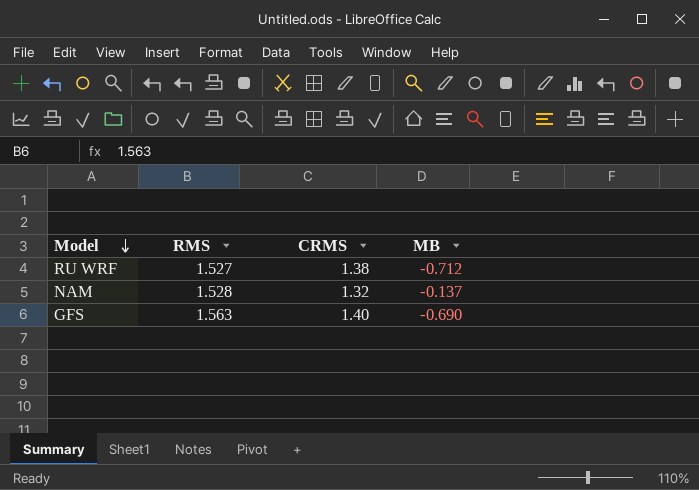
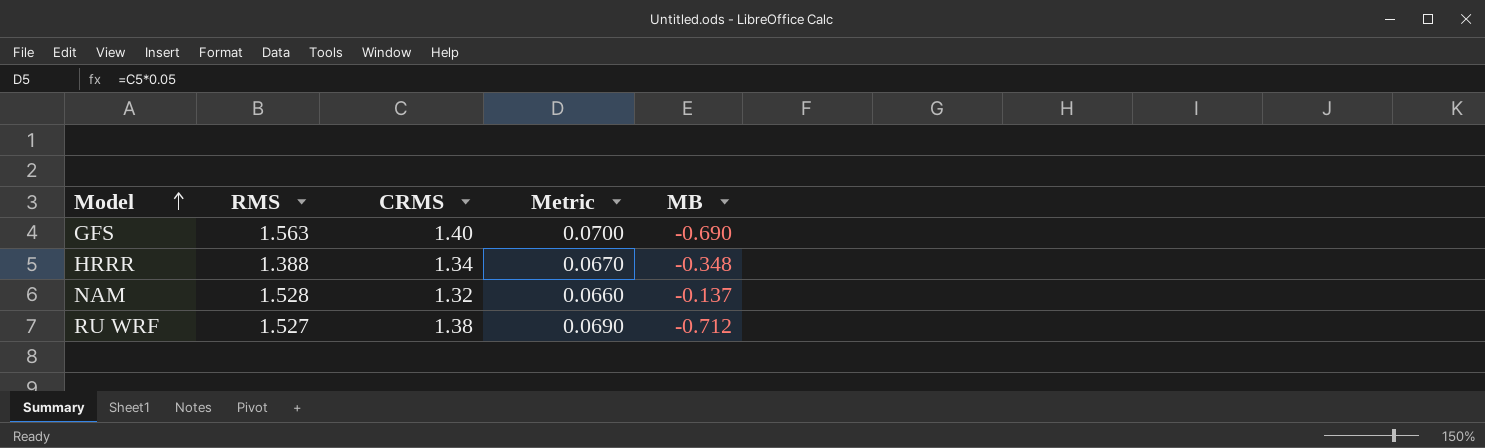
row order: Model descending -> Model ascending
column Metric | formula: none -> [CRMS] * 0.05
row HRRR: none -> 1.388 | 1.34 | 0.0670 | -0.348

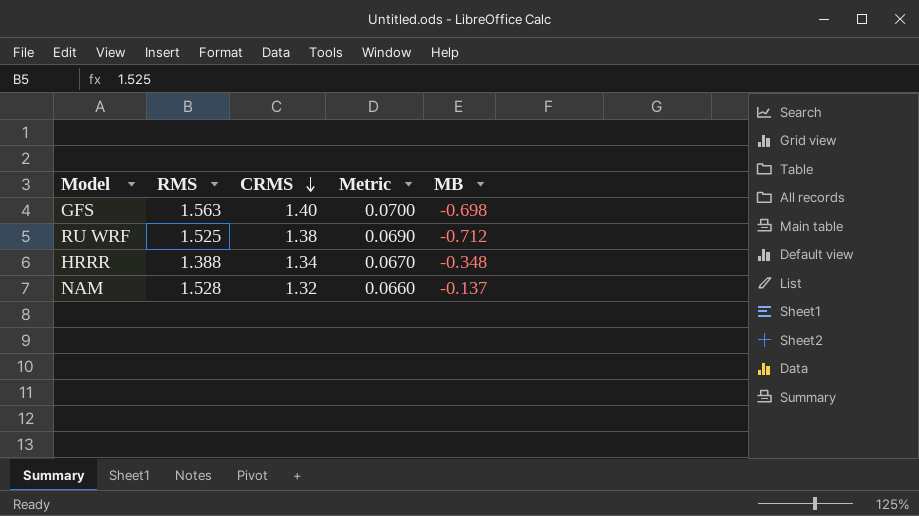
row order: Model ascending -> CRMS descending
GFS | MB: -0.690 -> -0.698
RU WRF | RMS: 1.527 -> 1.525

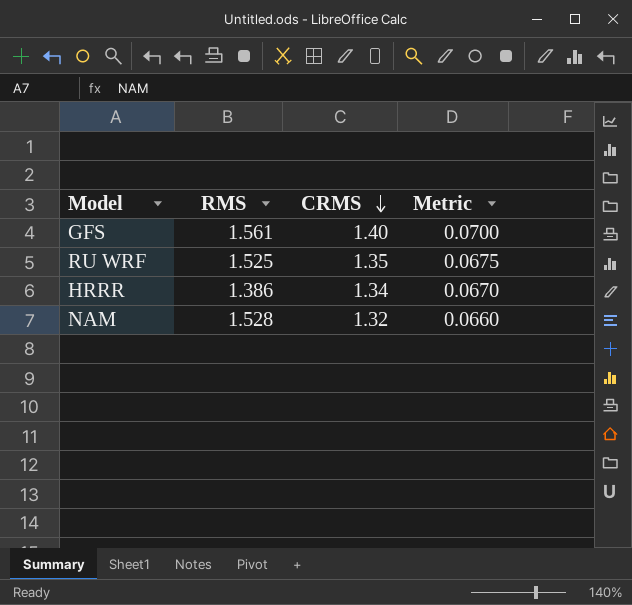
column MB | position: 5 -> none
GFS | RMS: 1.563 -> 1.561
RU WRF | CRMS: 1.38 -> 1.35
RU WRF | Metric: 0.0690 -> 0.0675
HRRR | RMS: 1.388 -> 1.386

